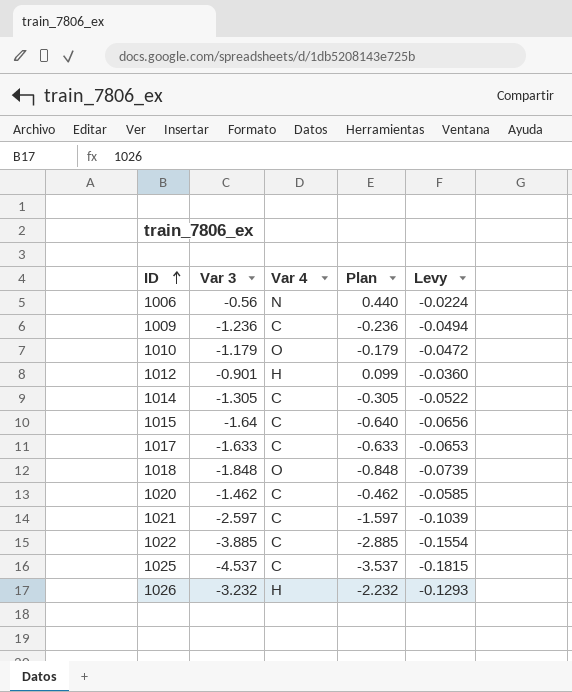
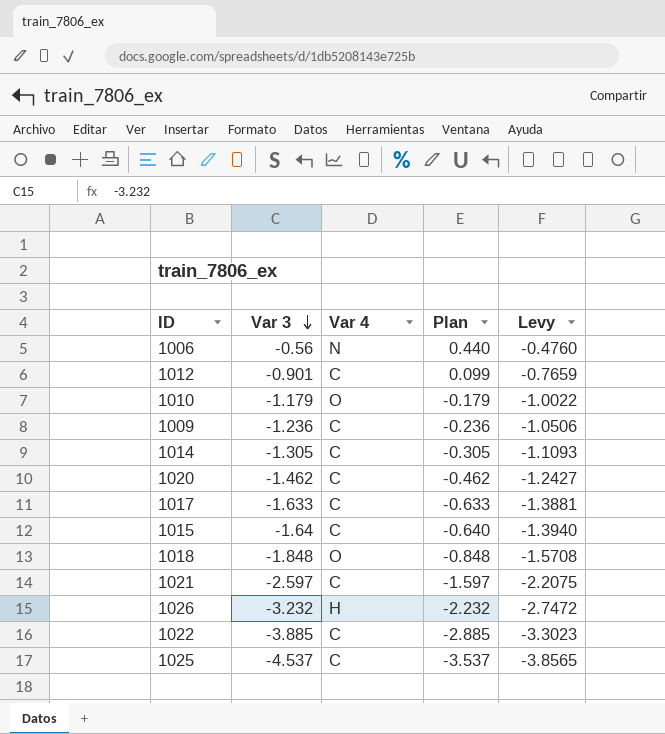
row order: ID ascending -> Var 3 descending
column Levy | formula: [Var 3] * 0.04 -> [Var 3] * 0.85
1012 | Var 4: H -> C

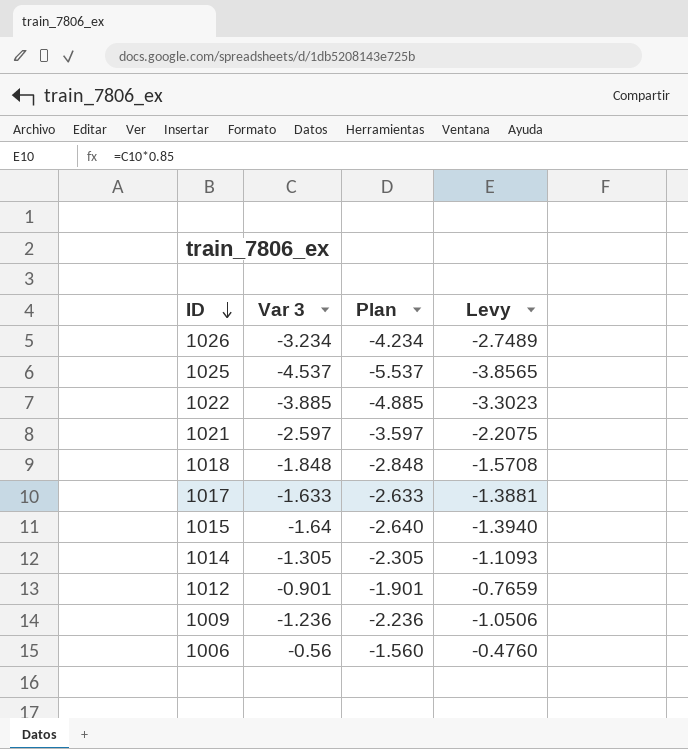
row order: Var 3 descending -> ID descending
column Var 4 | position: 3 -> none
column Plan | formula: [Var 3] + 1 -> [Var 3] - 1
row 1010: -1.179 | O | -0.179 | -1.0022 -> none
row 1020: -1.462 | C | -0.462 | -1.2427 -> none
1026 | Var 3: -3.232 -> -3.234
1026 | Levy: -2.7472 -> -2.7489

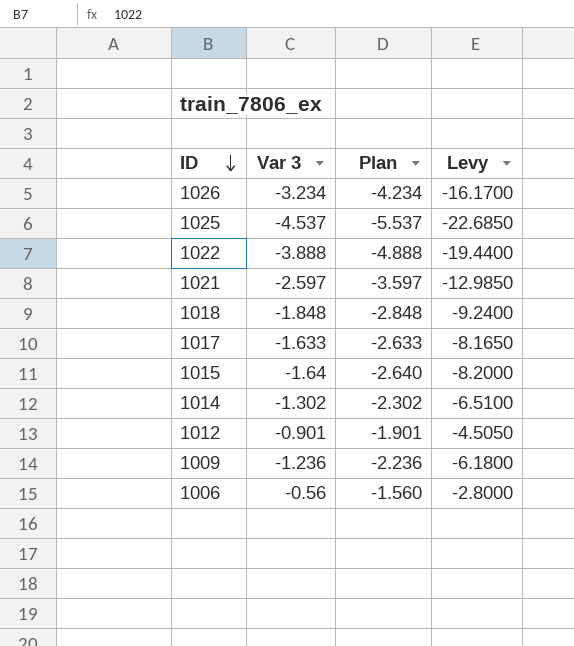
column Levy | formula: [Var 3] * 0.85 -> [Var 3] * 5
1022 | Var 3: -3.885 -> -3.888
1022 | Plan: -4.885 -> -4.888
1014 | Var 3: -1.305 -> -1.302
1014 | Plan: -2.305 -> -2.302

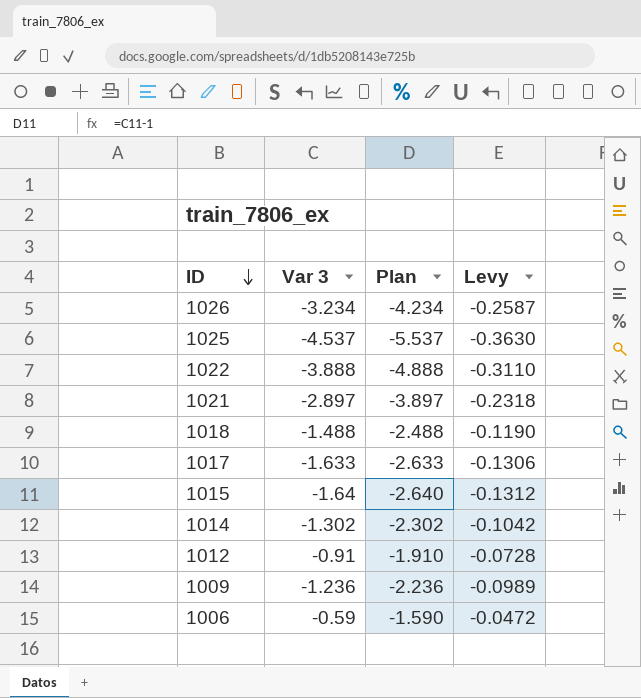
column Levy | formula: [Var 3] * 5 -> [Var 3] * 0.08
1021 | Var 3: -2.597 -> -2.897
1021 | Plan: -3.597 -> -3.897
1018 | Var 3: -1.848 -> -1.488
1018 | Plan: -2.848 -> -2.488
1012 | Var 3: -0.901 -> -0.91
1012 | Plan: -1.901 -> -1.910
1006 | Var 3: -0.56 -> -0.59
1006 | Plan: -1.560 -> -1.590

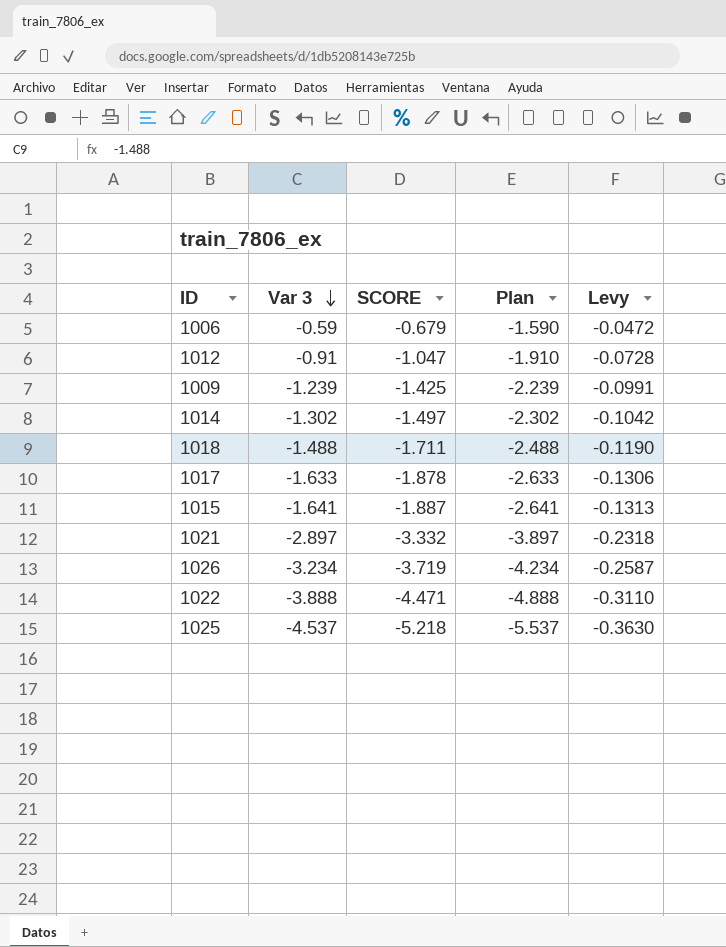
row order: ID descending -> Var 3 descending
column SCORE | formula: none -> [Var 3] * 1.15
1009 | Var 3: -1.236 -> -1.239
1009 | Plan: -2.236 -> -2.239
1009 | Levy: -0.0989 -> -0.0991
1015 | Var 3: -1.64 -> -1.641
1015 | Plan: -2.640 -> -2.641
1015 | Levy: -0.1312 -> -0.1313

